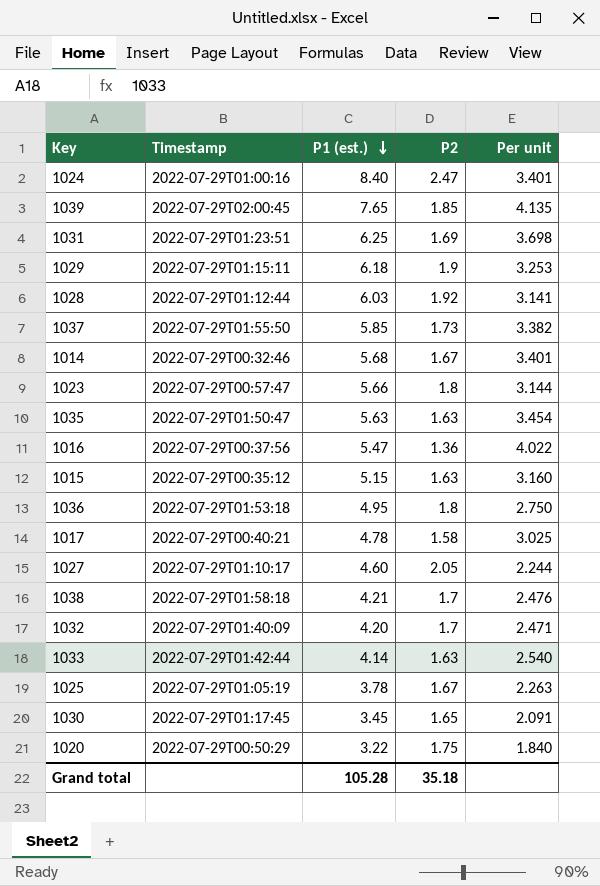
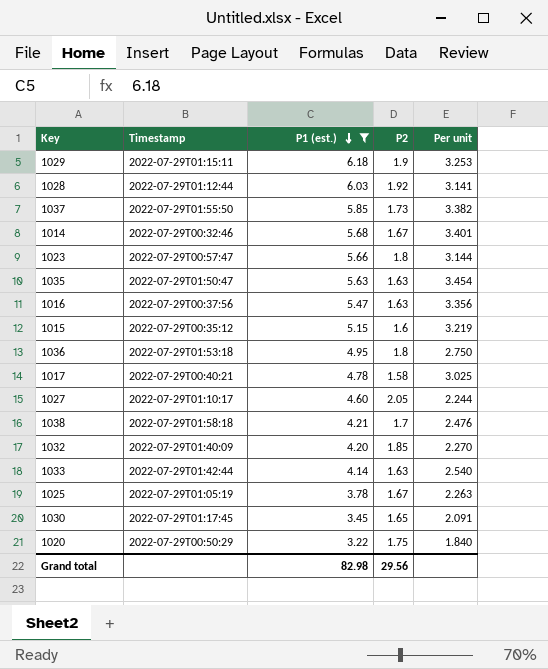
filter: none -> P1 (est.) <= 6.18
1016 | P2: 1.36 -> 1.63
1016 | Per unit: 4.022 -> 3.356
1015 | P2: 1.63 -> 1.6
1015 | Per unit: 3.160 -> 3.219
1032 | P2: 1.7 -> 1.85
1032 | Per unit: 2.471 -> 2.270
Grand total | P1 (est.): 105.28 -> 82.98
Grand total | P2: 35.18 -> 29.56

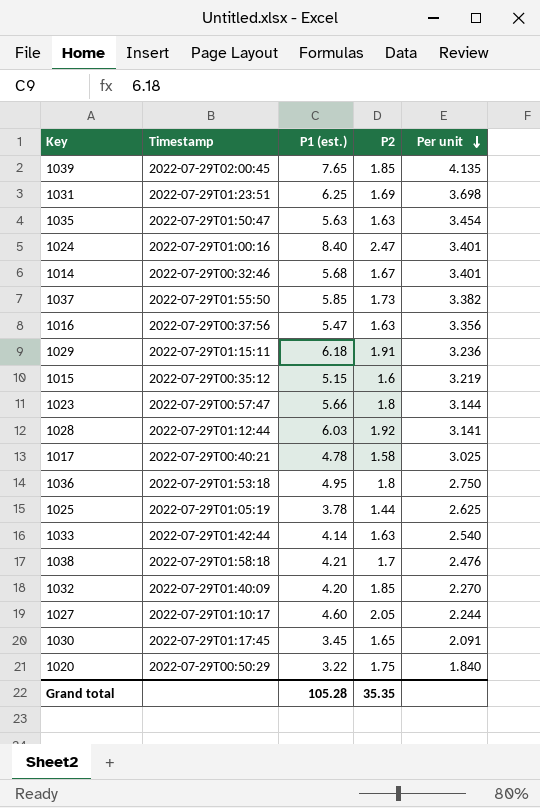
filter: P1 (est.) <= 6.18 -> none
row order: P1 (est.) descending -> Per unit descending
1029 | P2: 1.9 -> 1.91
1029 | Per unit: 3.253 -> 3.236
1025 | P2: 1.67 -> 1.44
1025 | Per unit: 2.263 -> 2.625
Grand total | P1 (est.): 82.98 -> 105.28
Grand total | P2: 29.56 -> 35.35

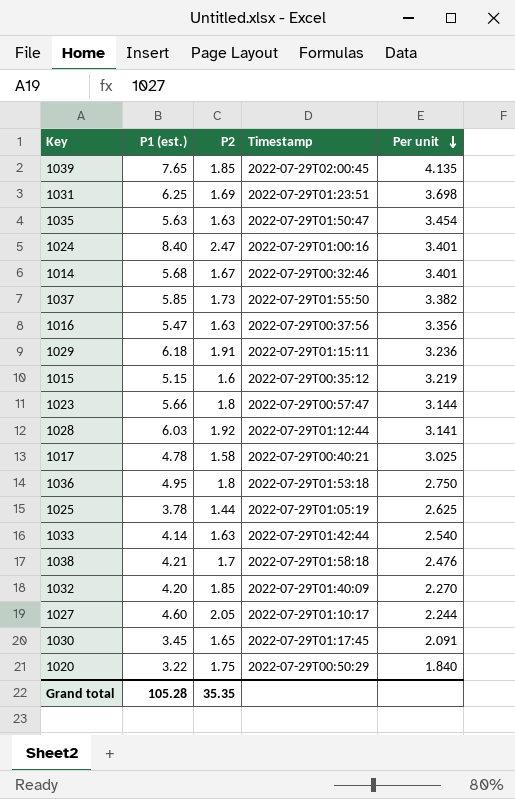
column Timestamp | position: 2 -> 4

